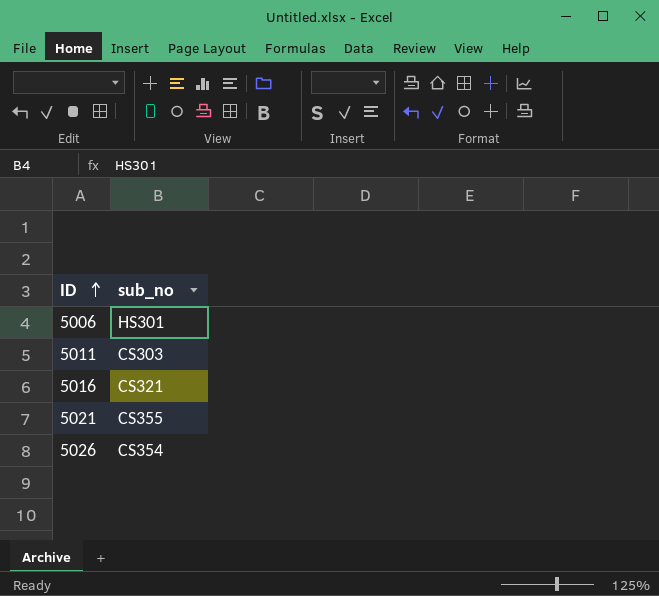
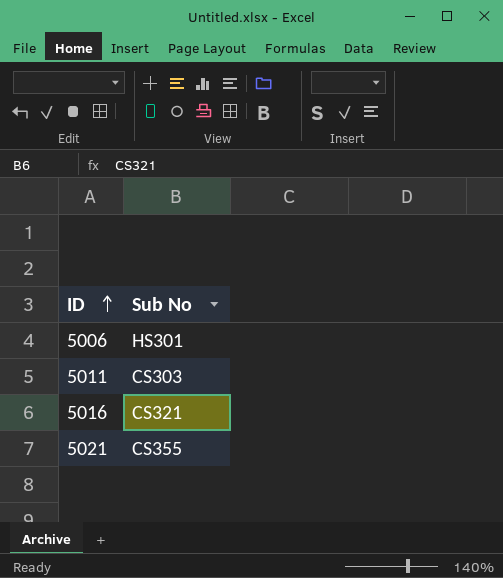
column name: sub_no -> Sub No
row 5026: CS354 -> none

